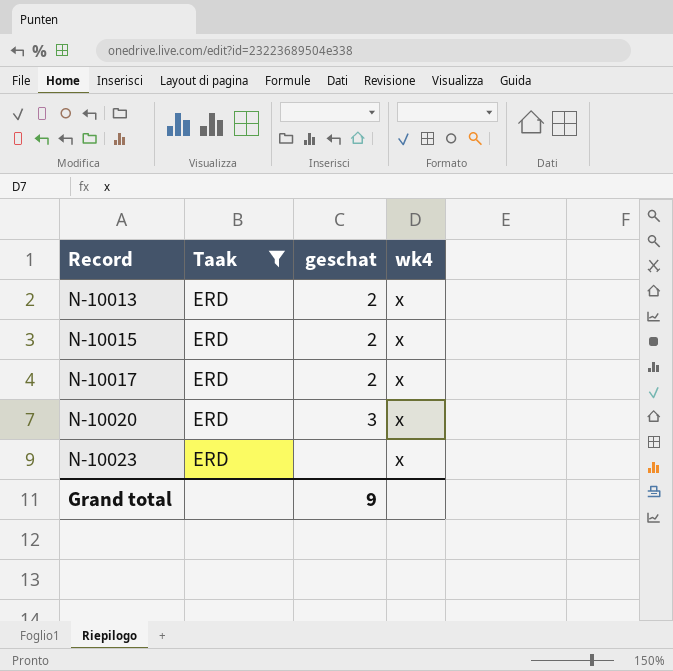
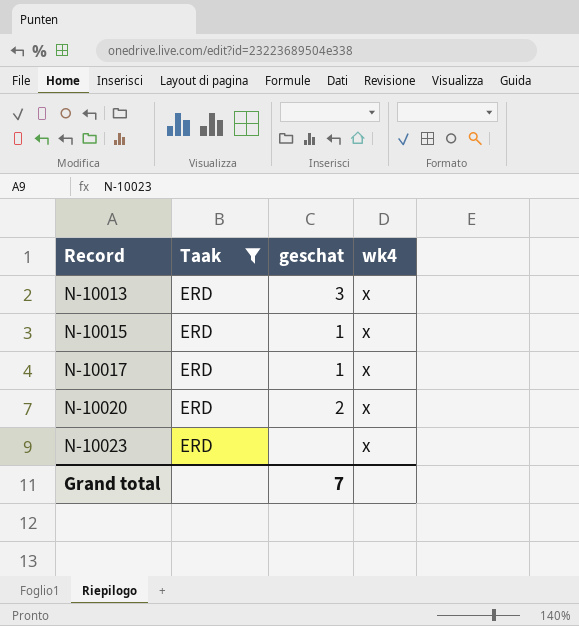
N-10013 | geschat: 2 -> 3
N-10015 | geschat: 2 -> 1
N-10017 | geschat: 2 -> 1
N-10020 | geschat: 3 -> 2
Grand total | geschat: 9 -> 7

